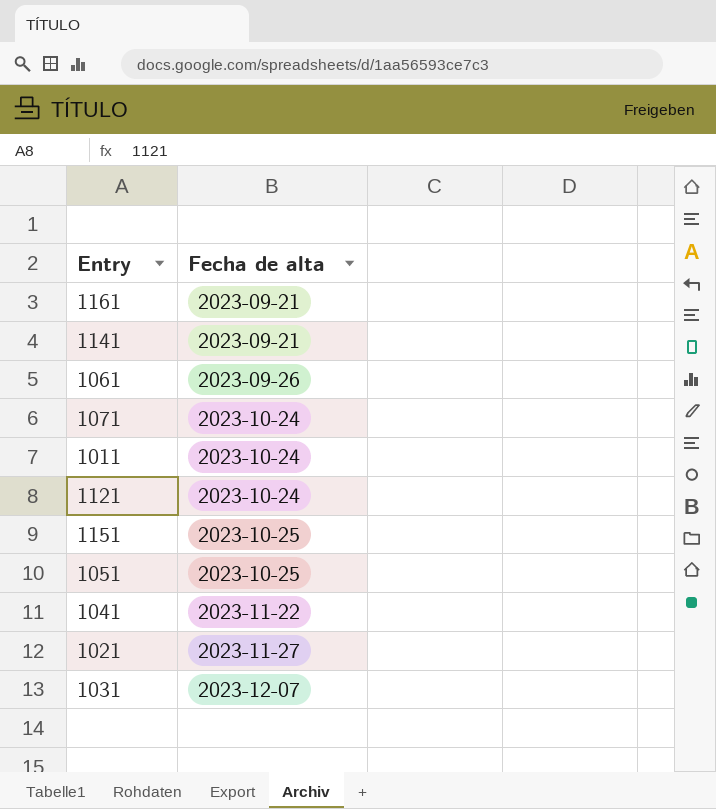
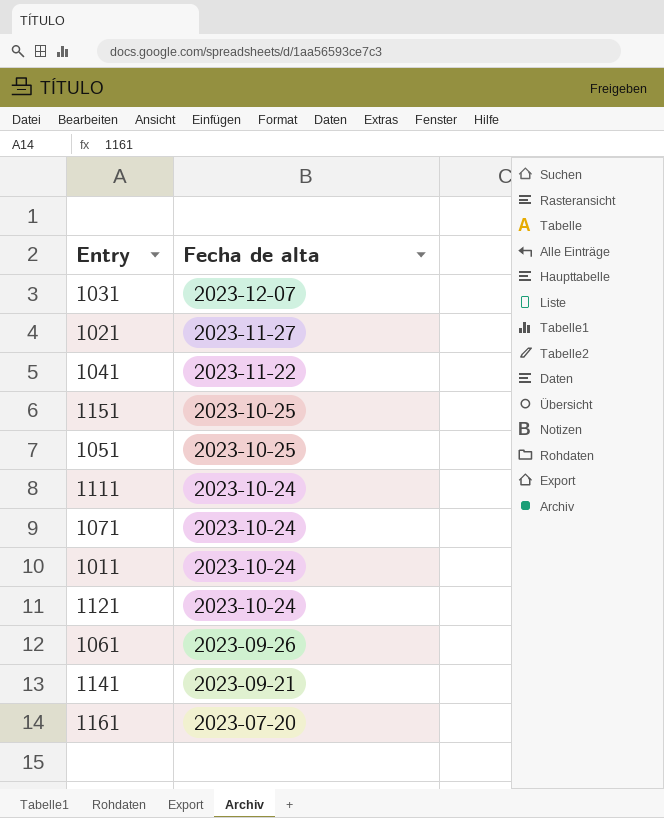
row order: Fecha de alta ascending -> Fecha de alta descending
row 1111: none -> 2023-10-24
1161 | Fecha de alta: 2023-09-21 -> 2023-07-20

